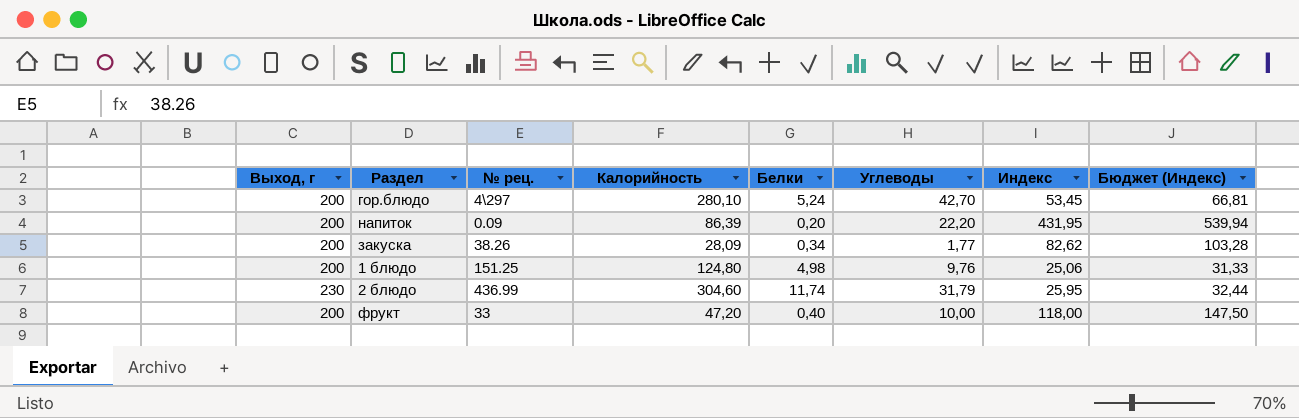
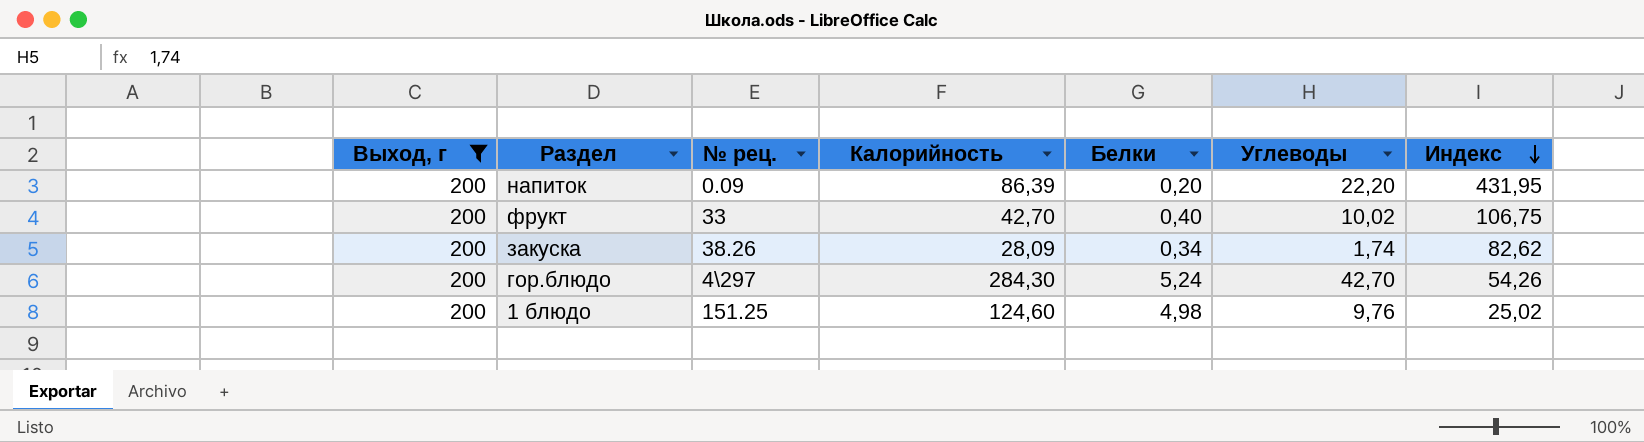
filter: none -> Выход, г = 200
row order: none -> Индекс descending
column Бюджет (Индекс) | formula: [Индекс] * 1,25 -> none
фрукт | Калорийность: 47,20 -> 42,70
фрукт | Углеводы: 10,00 -> 10,02
фрукт | Индекс: 118,00 -> 106,75
закуска | Углеводы: 1,77 -> 1,74
гор.блюдо | Калорийность: 280,10 -> 284,30
гор.блюдо | Индекс: 53,45 -> 54,26
1 блюдо | Калорийность: 124,80 -> 124,60
1 блюдо | Индекс: 25,06 -> 25,02

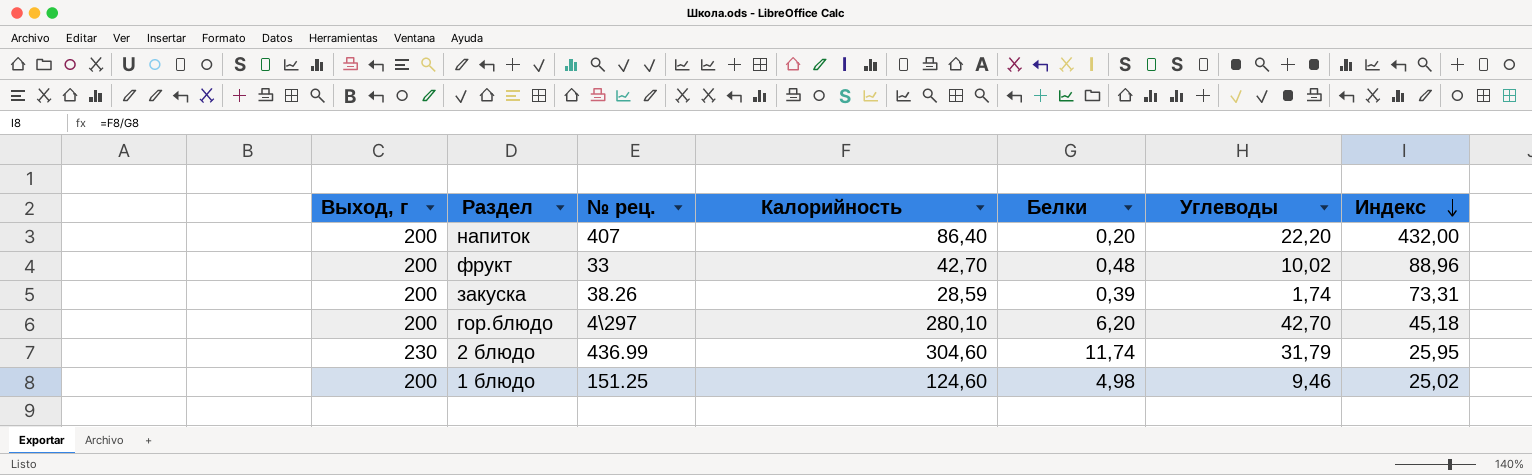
filter: Выход, г = 200 -> none
напиток | № рец.: 0.09 -> 407
напиток | Калорийность: 86,39 -> 86,40
напиток | Индекс: 431,95 -> 432,00
фрукт | Белки: 0,40 -> 0,48
фрукт | Индекс: 106,75 -> 88,96
закуска | Калорийность: 28,09 -> 28,59
закуска | Белки: 0,34 -> 0,39
закуска | Индекс: 82,62 -> 73,31
гор.блюдо | Калорийность: 284,30 -> 280,10
гор.блюдо | Белки: 5,24 -> 6,20
гор.блюдо | Индекс: 54,26 -> 45,18
1 блюдо | Углеводы: 9,76 -> 9,46

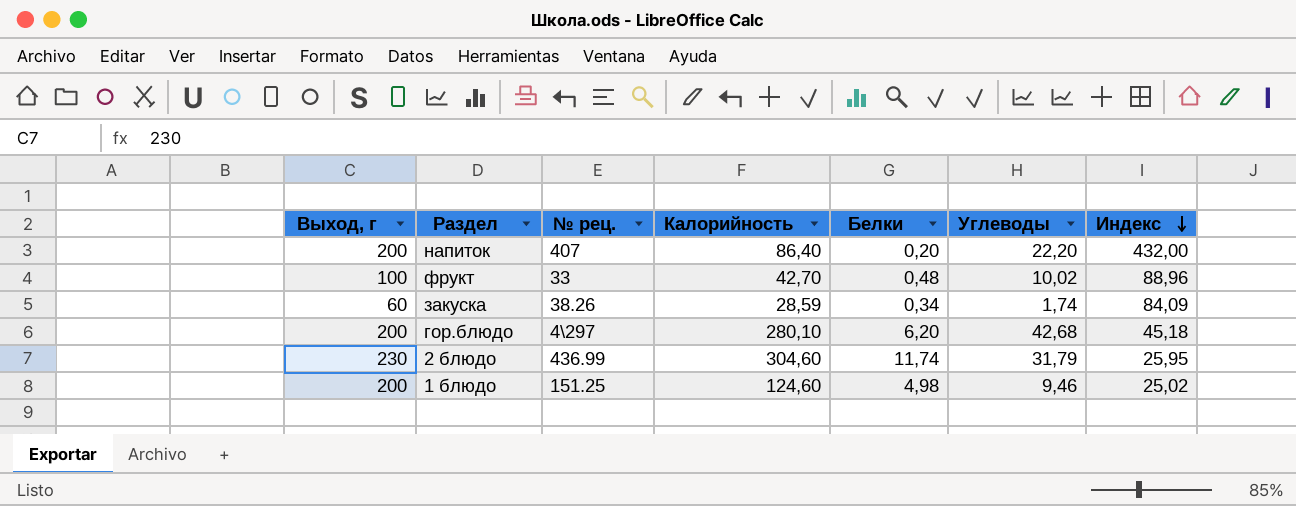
фрукт | Выход, г: 200 -> 100
закуска | Выход, г: 200 -> 60
закуска | Белки: 0,39 -> 0,34
закуска | Индекс: 73,31 -> 84,09
гор.блюдо | Углеводы: 42,70 -> 42,68

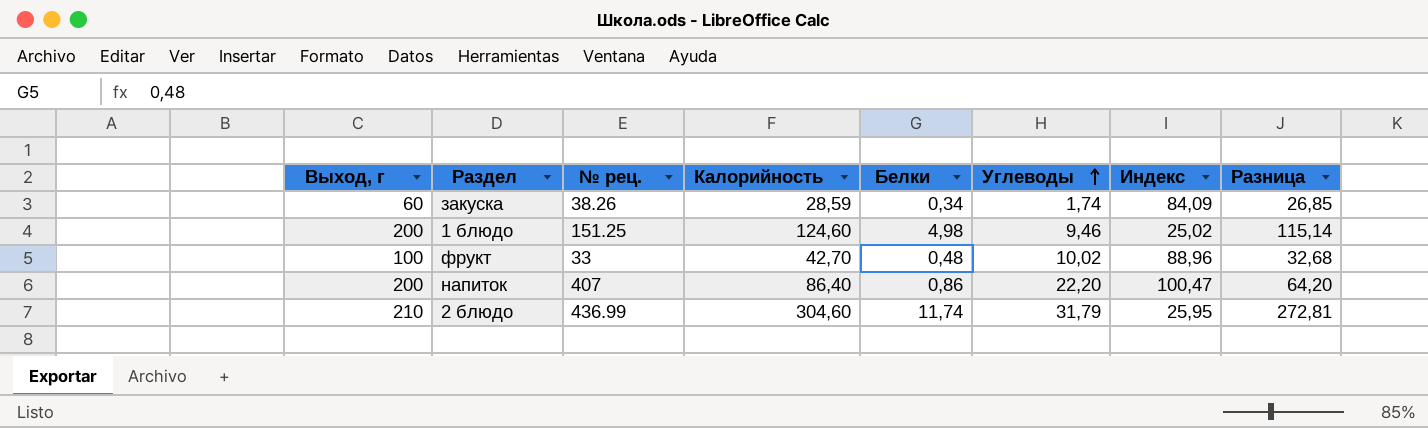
row order: Индекс descending -> Углеводы ascending
column Разница | formula: none -> [Калорийность] - [Углеводы]
row гор.блюдо: 200 | 4\297 | 280,10 | 6,20 | 42,68 | 45,18 -> none
напиток | Белки: 0,20 -> 0,86
напиток | Индекс: 432,00 -> 100,47
2 блюдо | Выход, г: 230 -> 210

